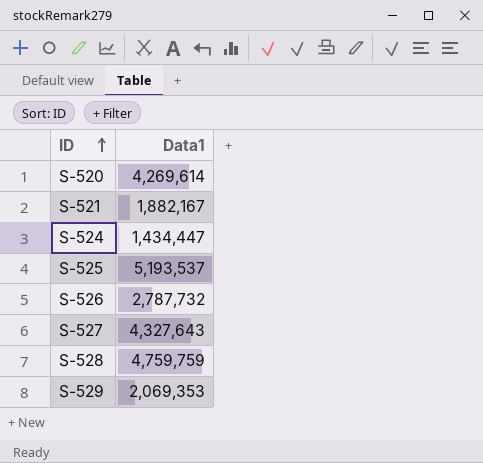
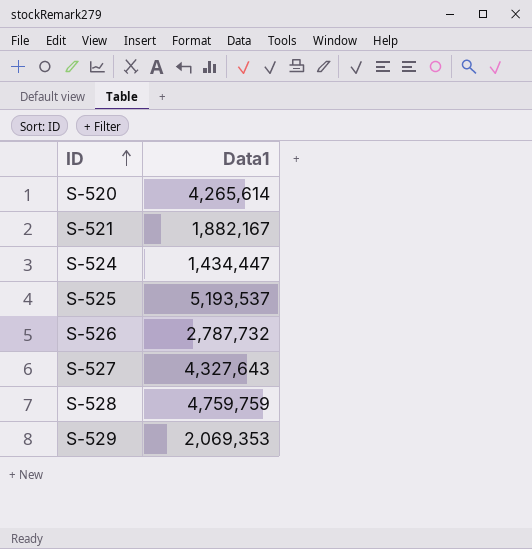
S-520 | Data1: 4,269,614 -> 4,265,614

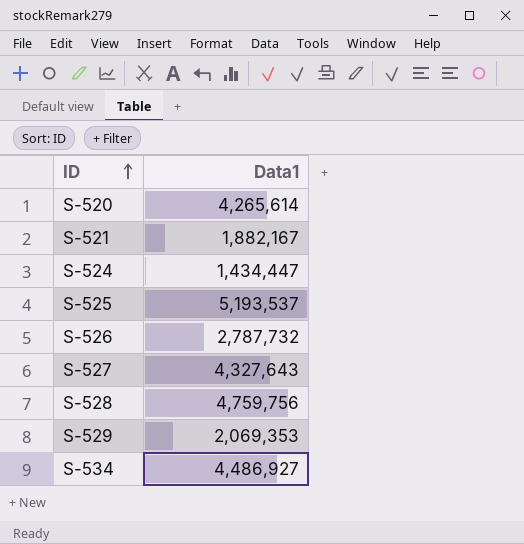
S-528 | Data1: 4,759,759 -> 4,759,756
row S-534: none -> 4,486,927

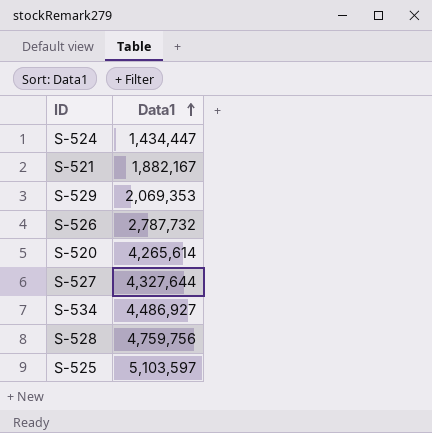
row order: ID ascending -> Data1 ascending
S-527 | Data1: 4,327,643 -> 4,327,644
S-525 | Data1: 5,193,537 -> 5,103,597

